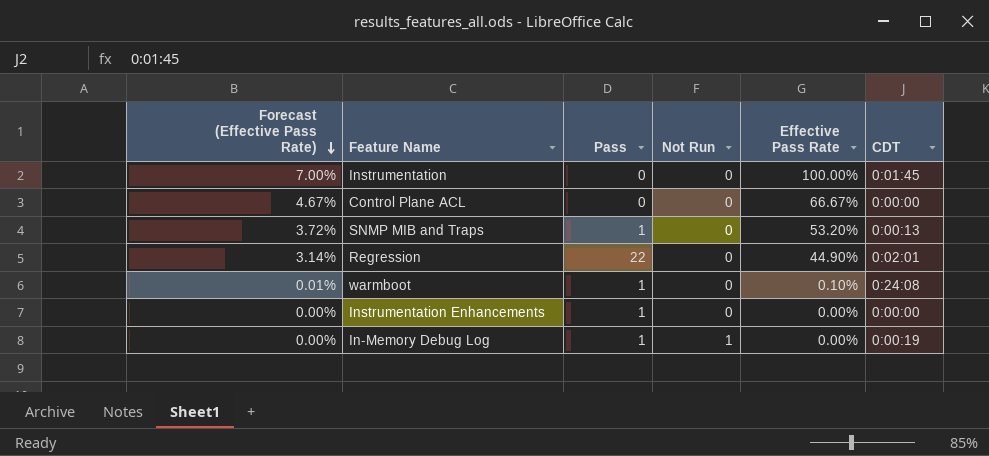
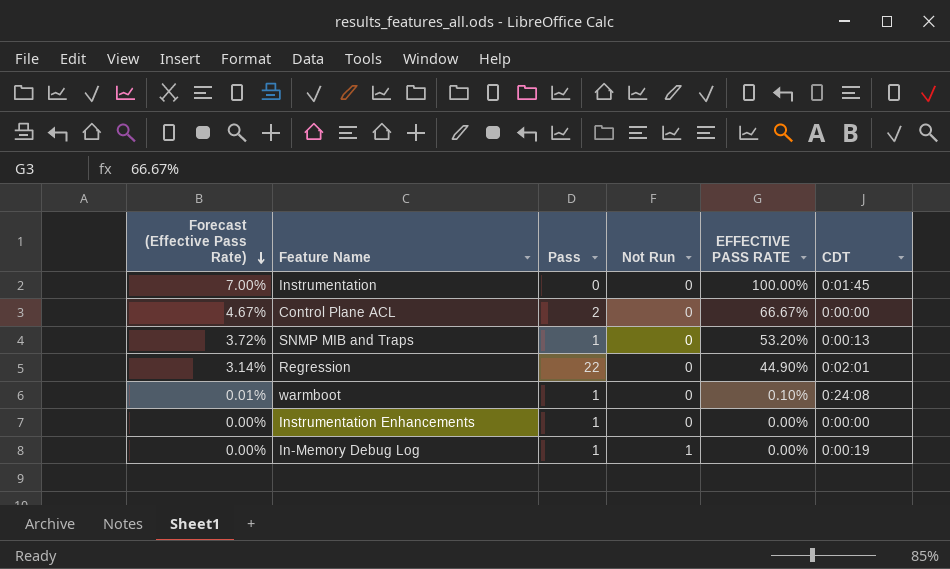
column name: Effective Pass Rate -> EFFECTIVE PASS RATE
Control Plane ACL | Pass: 0 -> 2

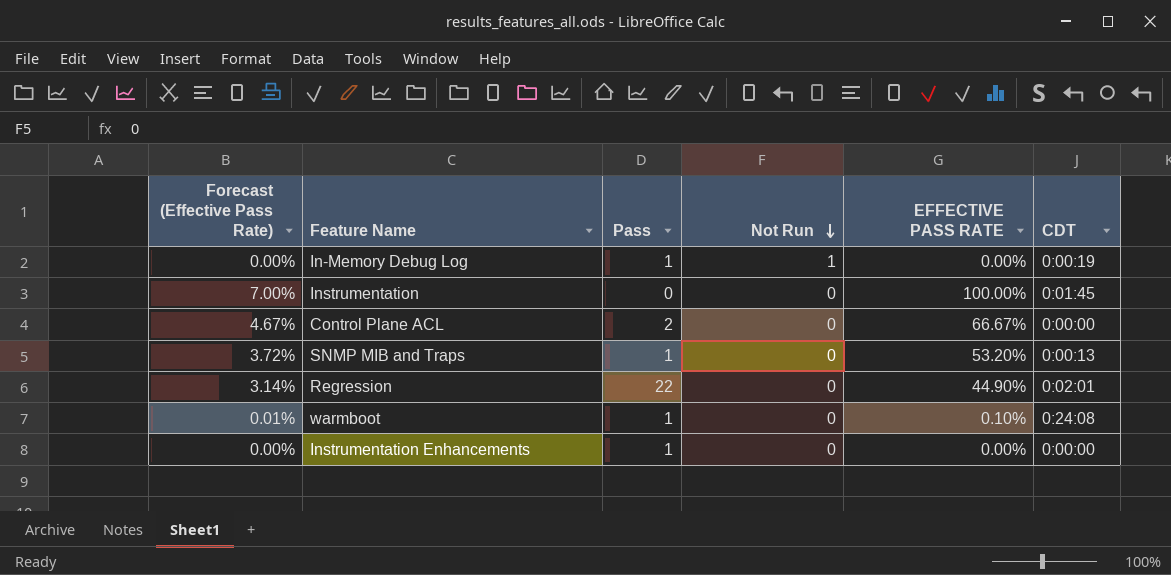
row order: Forecast (Effective Pass Rate) descending -> Not Run descending

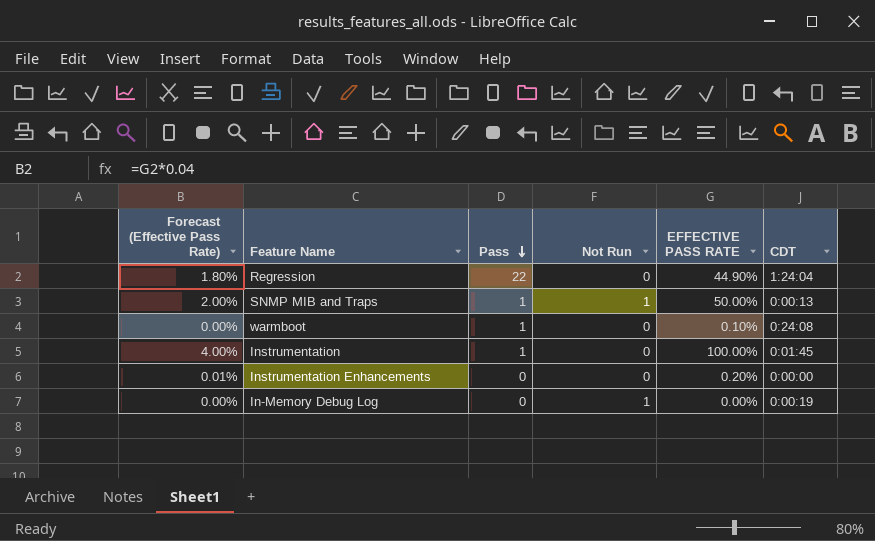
row order: Not Run descending -> Pass descending
column Forecast (Effective Pass Rate) | formula: [EFFECTIVE PASS RATE] * 0.07 -> [EFFECTIVE PASS RATE] * 0.04
row Control Plane ACL: 4.67% | 2 | 0 | 66.67% | 0:00:00 -> none
Regression | CDT: 0:02:01 -> 1:24:04
SNMP MIB and Traps | Not Run: 0 -> 1
SNMP MIB and Traps | EFFECTIVE PASS RATE: 53.20% -> 50.00%
Instrumentation | Pass: 0 -> 1
Instrumentation Enhancements | Pass: 1 -> 0
Instrumentation Enhancements | EFFECTIVE PASS RATE: 0.00% -> 0.20%
In-Memory Debug Log | Pass: 1 -> 0

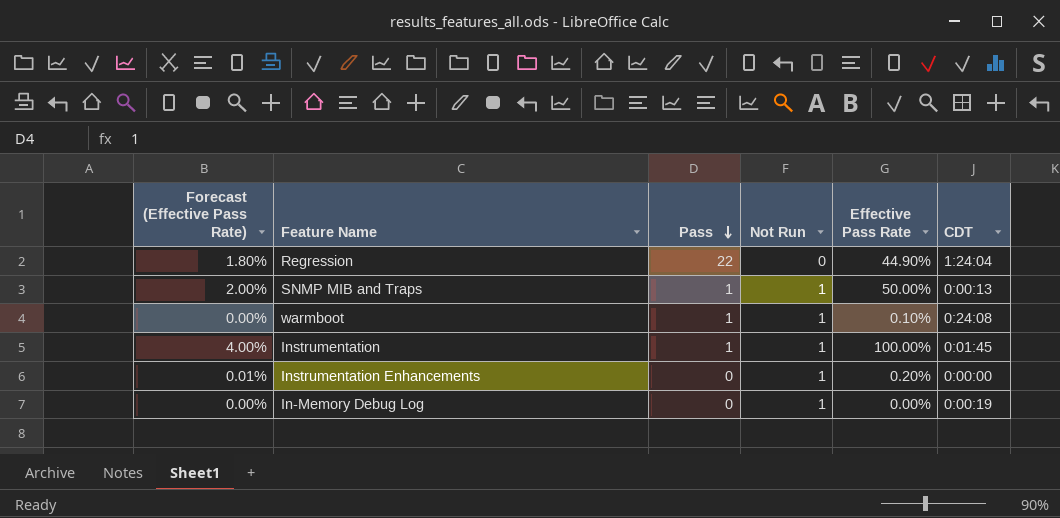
column name: EFFECTIVE PASS RATE -> Effective Pass Rate
warmboot | Not Run: 0 -> 1
Instrumentation | Not Run: 0 -> 1
Instrumentation Enhancements | Not Run: 0 -> 1

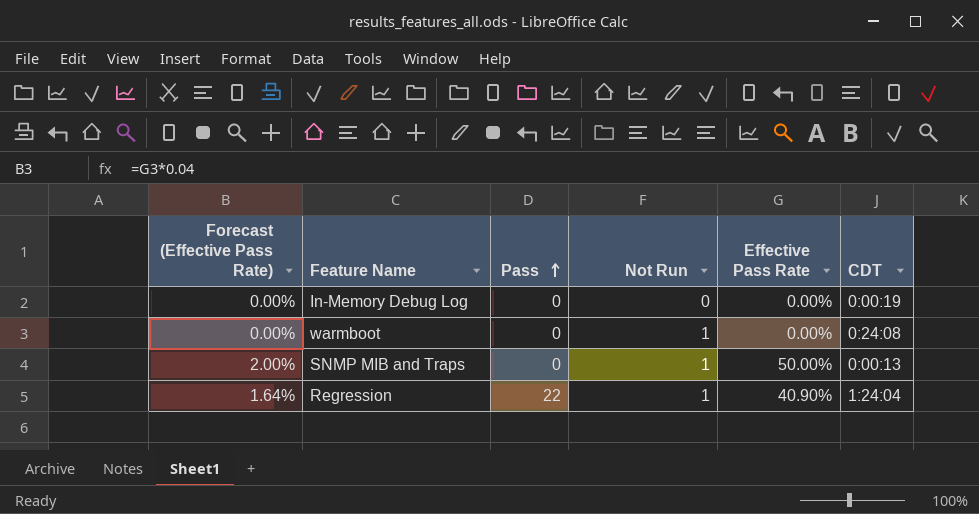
row order: Pass descending -> Pass ascending
row Instrumentation: 4.00% | 1 | 1 | 100.00% | 0:01:45 -> none
row Instrumentation Enhancements: 0.01% | 0 | 1 | 0.20% | 0:00:00 -> none
In-Memory Debug Log | Not Run: 1 -> 0
warmboot | Pass: 1 -> 0
warmboot | Effective Pass Rate: 0.10% -> 0.00%
SNMP MIB and Traps | Pass: 1 -> 0
Regression | Forecast (Effective Pass Rate): 1.80% -> 1.64%
Regression | Not Run: 0 -> 1
Regression | Effective Pass Rate: 44.90% -> 40.90%

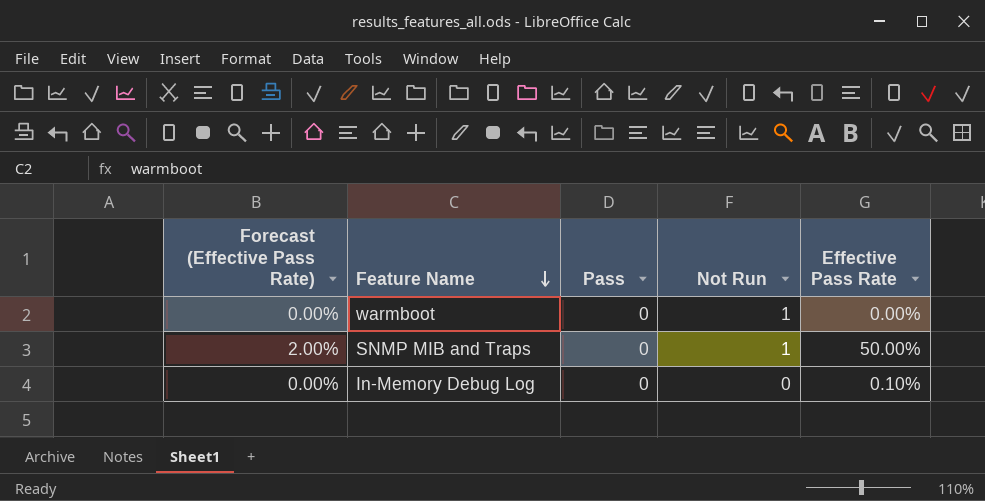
row order: Pass ascending -> Feature Name descending
column CDT | position: 6 -> none
row Regression: 1.64% | 22 | 1 | 40.90% | 1:24:04 -> none
In-Memory Debug Log | Effective Pass Rate: 0.00% -> 0.10%

